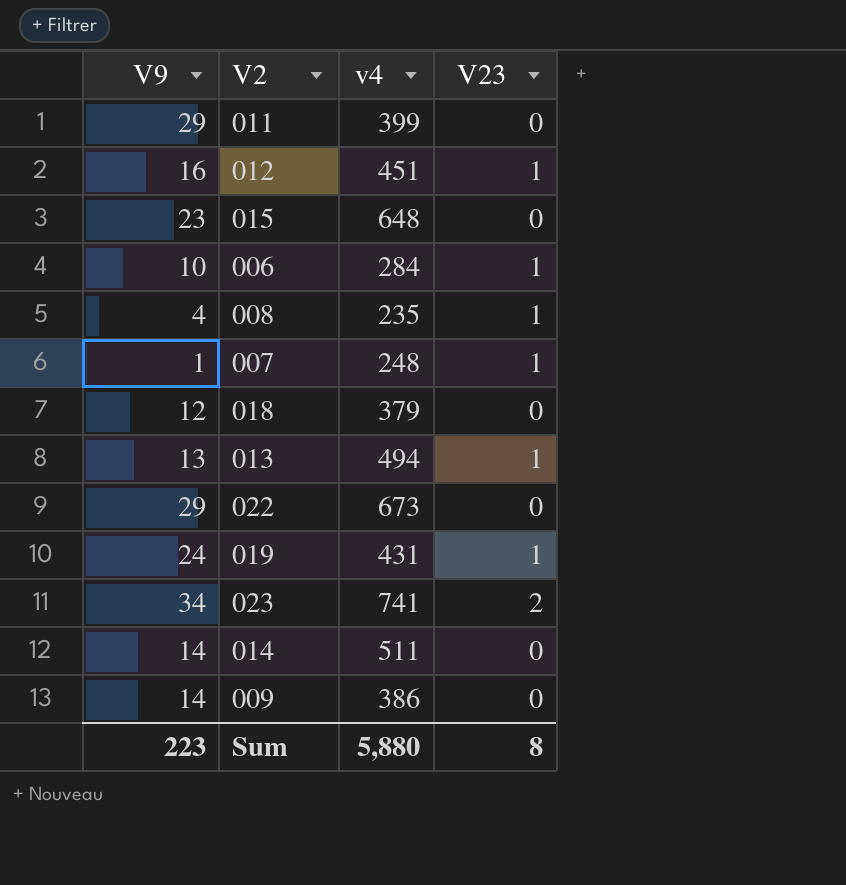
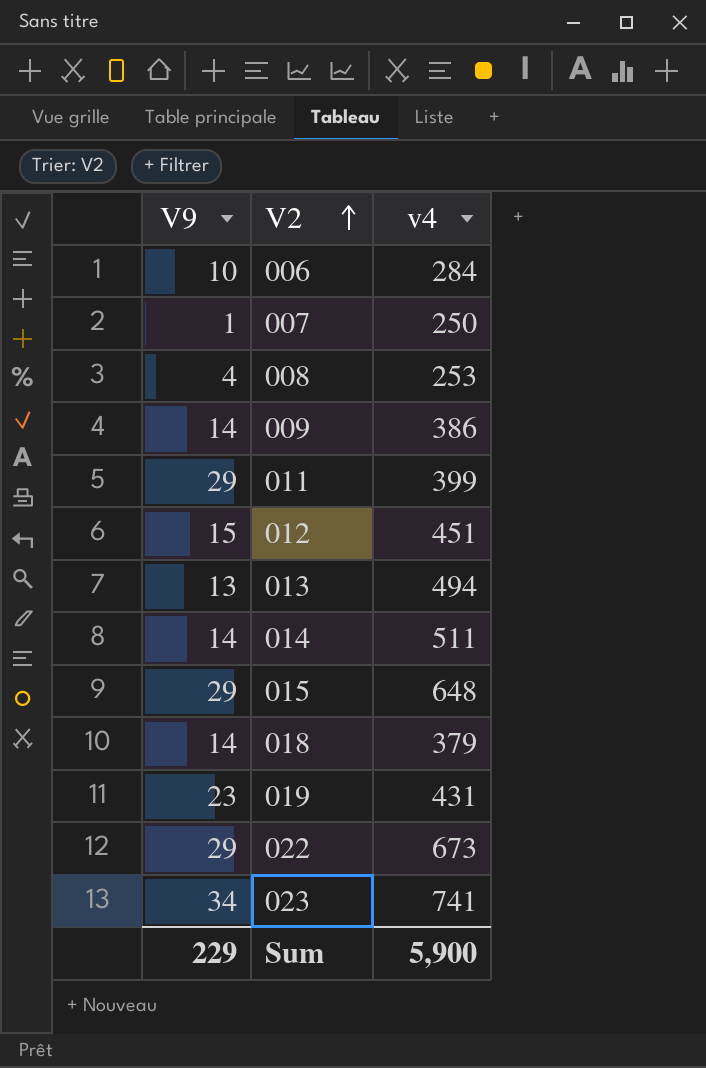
row order: none -> V2 ascending
column V23 | position: 4 -> none
007 | v4: 248 -> 250
008 | v4: 235 -> 253
012 | V9: 16 -> 15
015 | V9: 23 -> 29
018 | V9: 12 -> 14
019 | V9: 24 -> 23
Sum | V9: 223 -> 229
Sum | v4: 5,880 -> 5,900

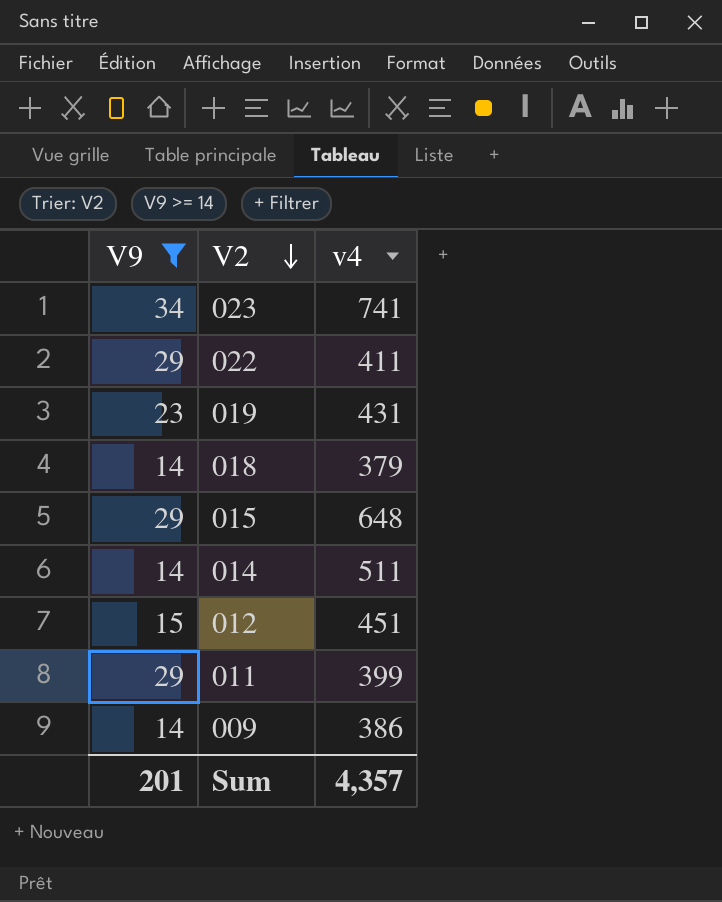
filter: none -> V9 >= 14
row order: V2 ascending -> V2 descending
022 | v4: 673 -> 411
Sum | V9: 229 -> 201
Sum | v4: 5,900 -> 4,357

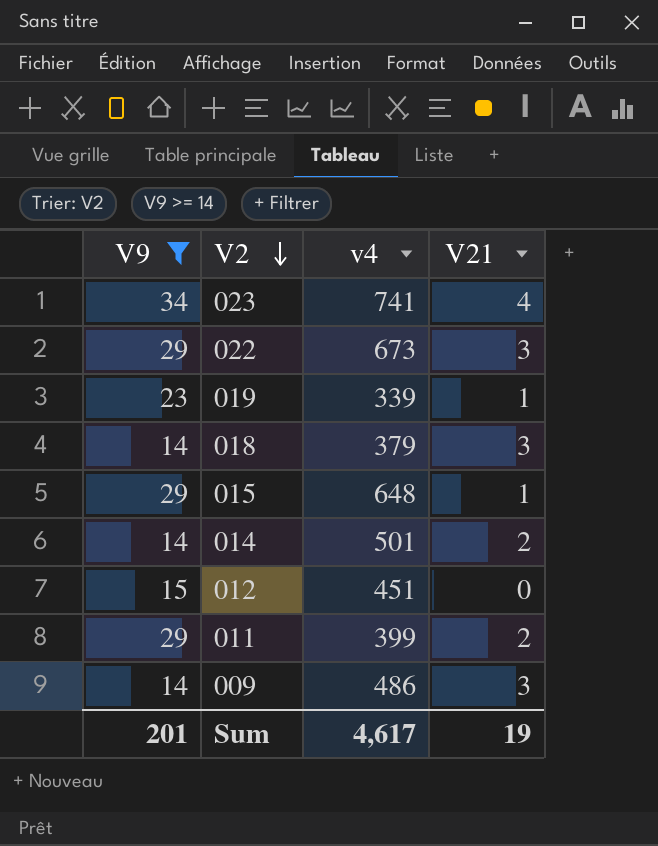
column V21 | position: none -> 4
022 | v4: 411 -> 673
019 | v4: 431 -> 339
014 | v4: 511 -> 501
009 | v4: 386 -> 486
Sum | v4: 4,357 -> 4,617

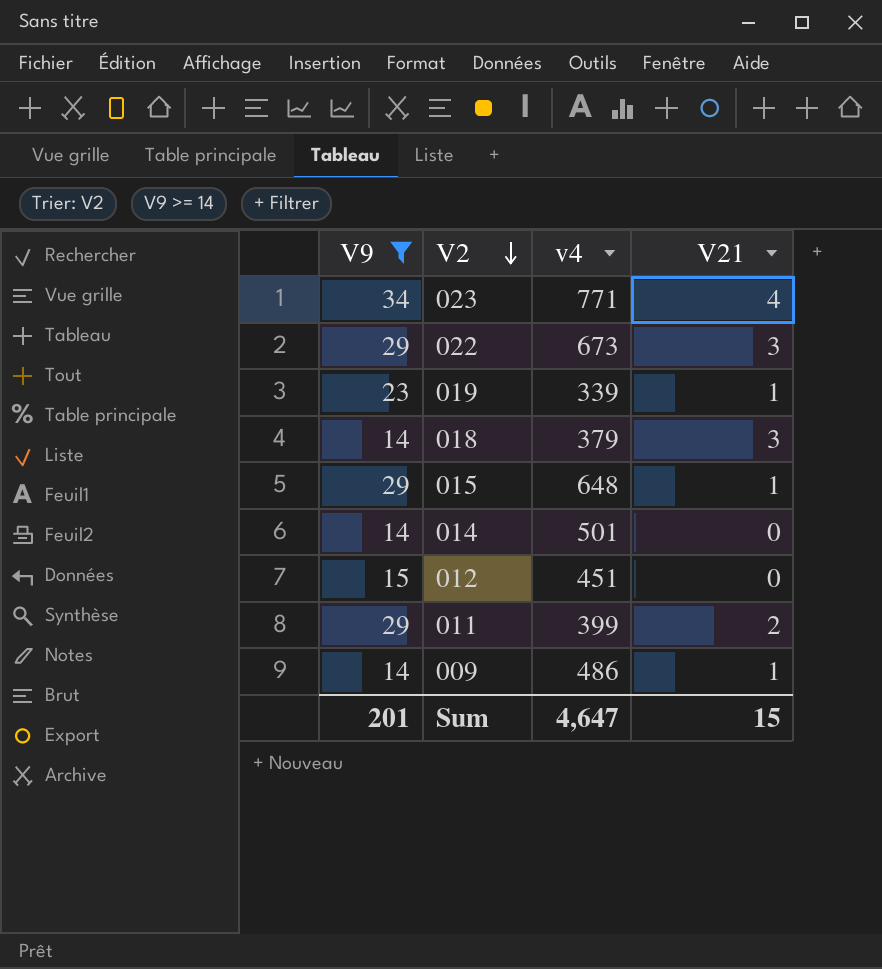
023 | v4: 741 -> 771
014 | V21: 2 -> 0
009 | V21: 3 -> 1
Sum | v4: 4,617 -> 4,647
Sum | V21: 19 -> 15

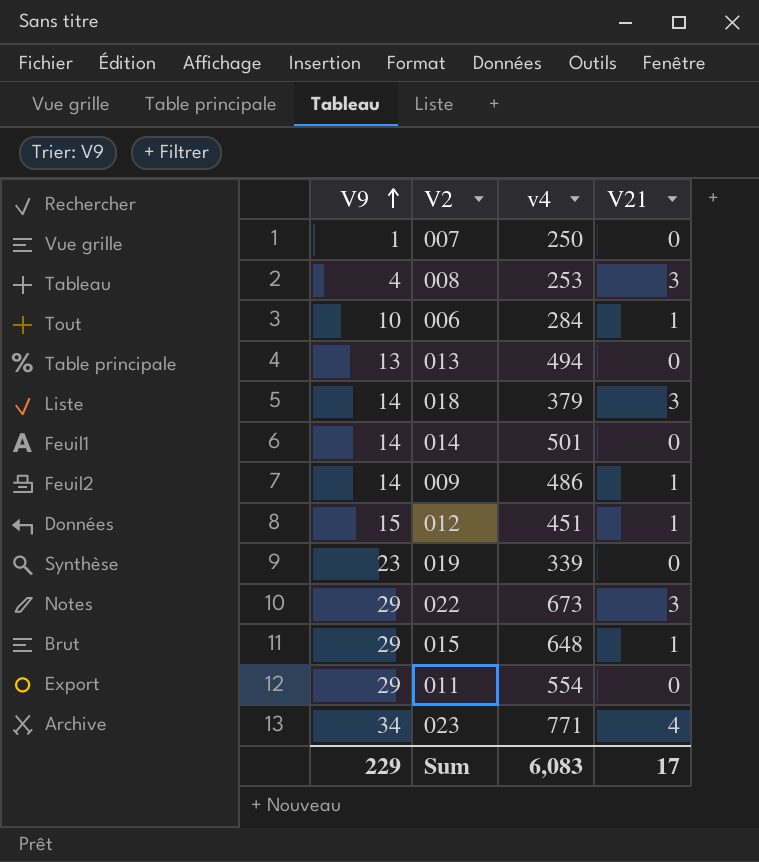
filter: V9 >= 14 -> none
row order: V2 descending -> V9 ascending
012 | V21: 0 -> 1
019 | V21: 1 -> 0
011 | v4: 399 -> 554
011 | V21: 2 -> 0
Sum | V9: 201 -> 229
Sum | v4: 4,647 -> 6,083
Sum | V21: 15 -> 17

